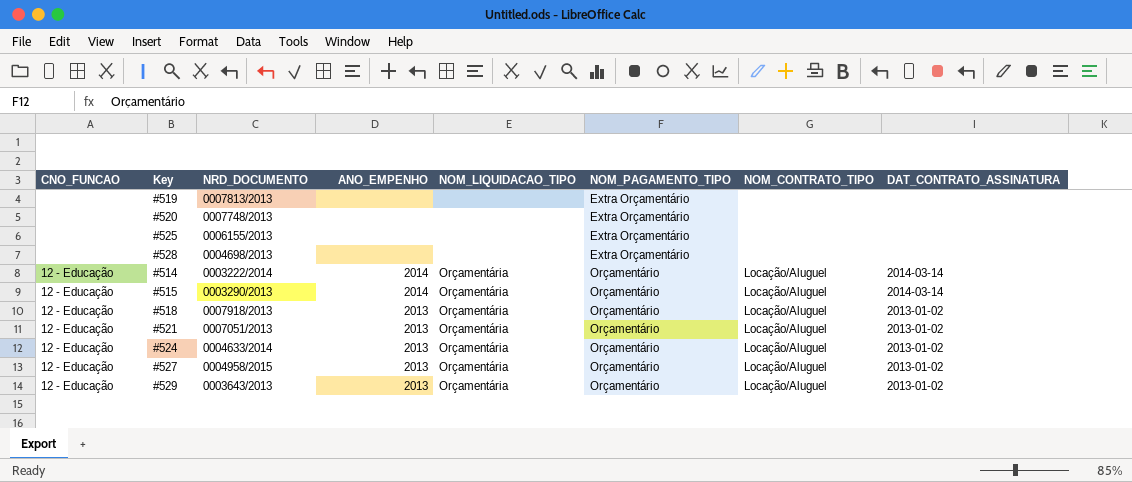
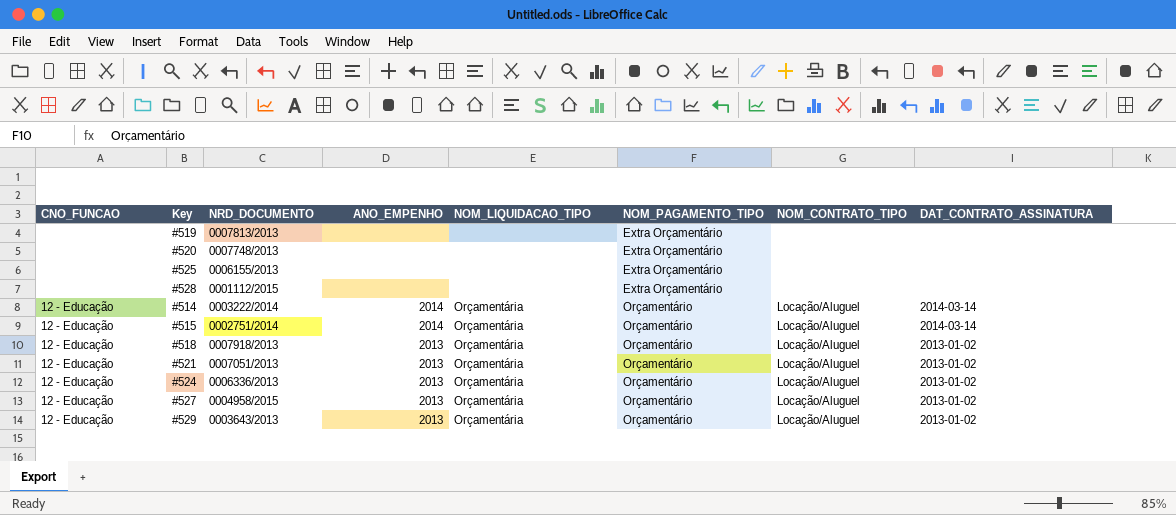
#528 | NRD_DOCUMENTO: 0004698/2013 -> 0001112/2015
#515 | NRD_DOCUMENTO: 0003290/2013 -> 0002751/2014
#524 | NRD_DOCUMENTO: 0004633/2014 -> 0006336/2013

